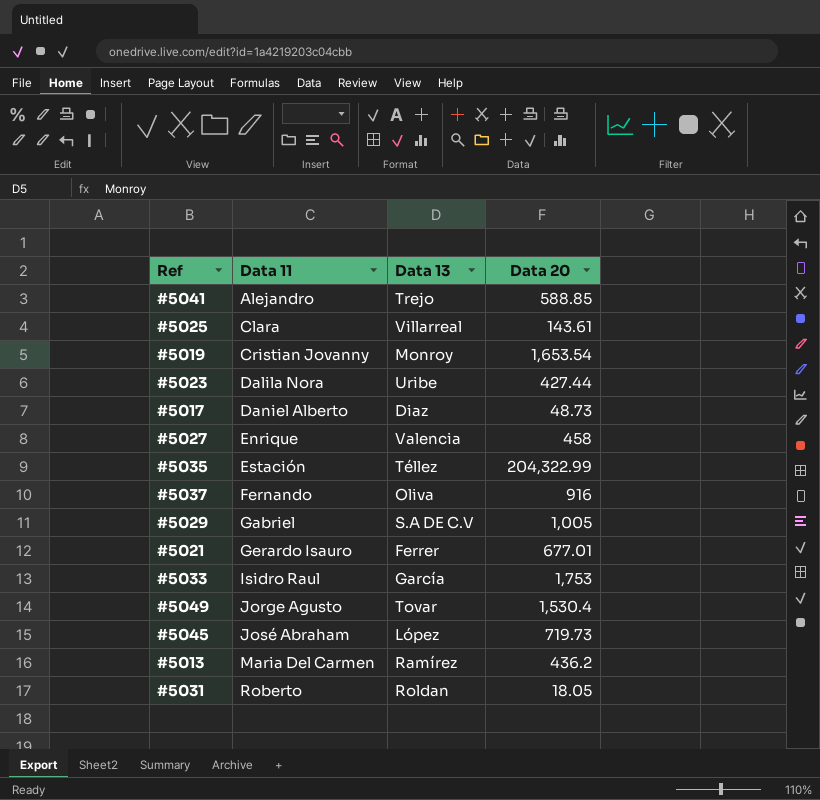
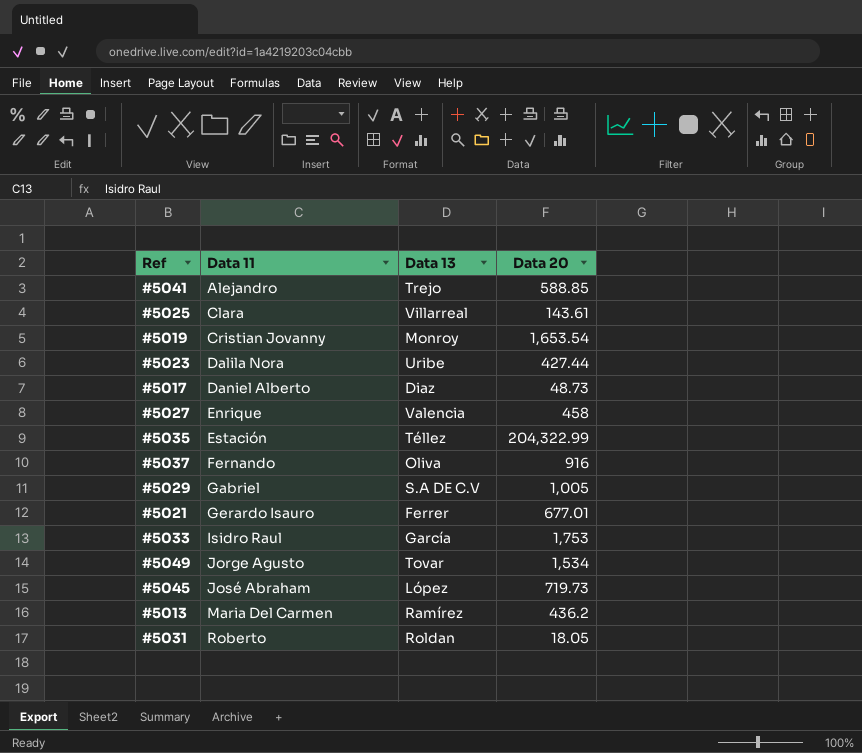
#5049 | Data 20: 1,530.4 -> 1,534

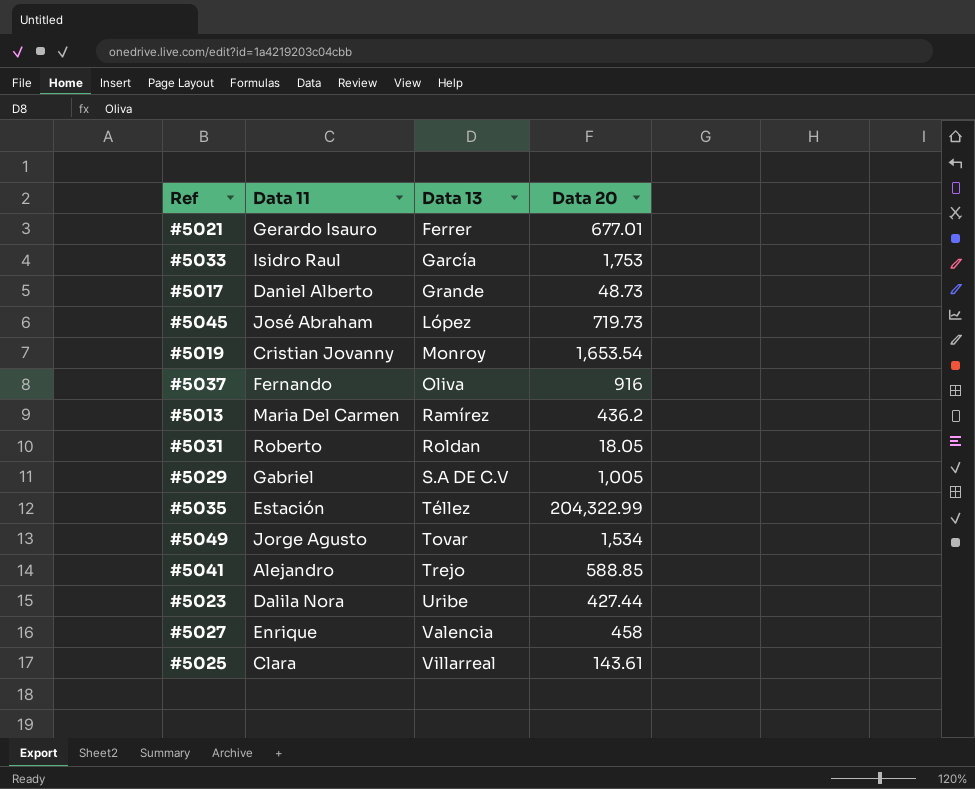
row order: Data 11 ascending -> Data 13 ascending
#5017 | Data 13: Diaz -> Grande

